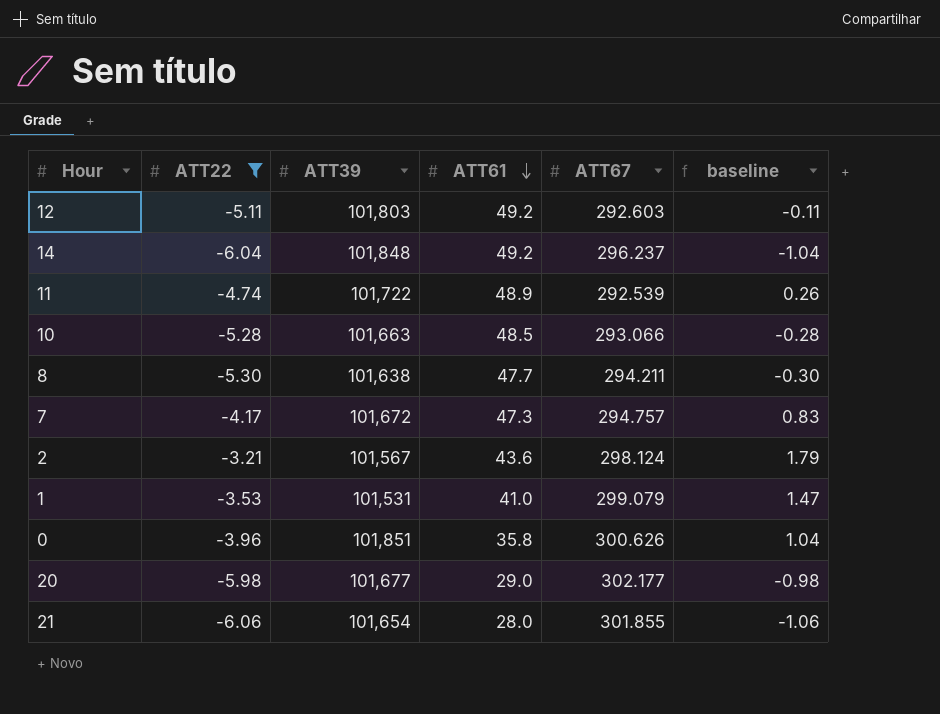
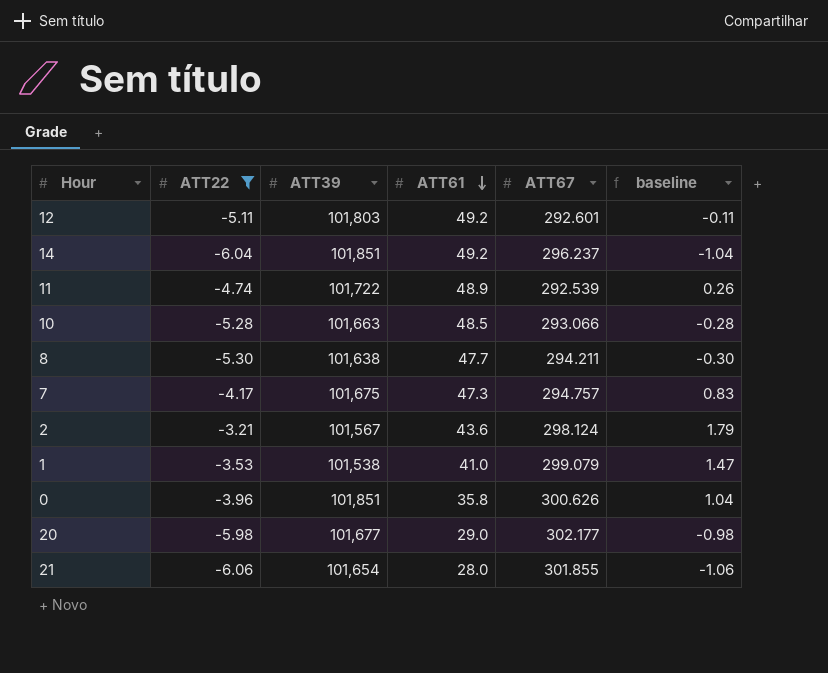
12 | ATT67: 292.603 -> 292.601
14 | ATT39: 101,848 -> 101,851
7 | ATT39: 101,672 -> 101,675
1 | ATT39: 101,531 -> 101,538

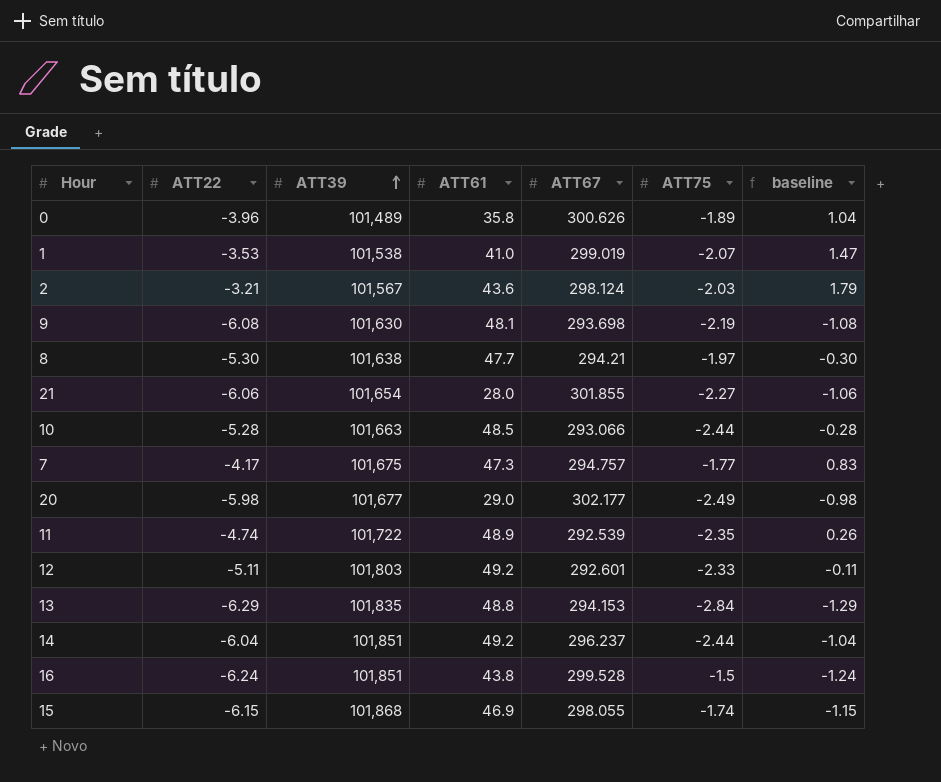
filter: ATT22 >= -6.06 -> none
row order: ATT61 descending -> ATT39 ascending
column ATT75 | position: none -> 6
0 | ATT39: 101,851 -> 101,489
1 | ATT67: 299.079 -> 299.019
8 | ATT67: 294.211 -> 294.21

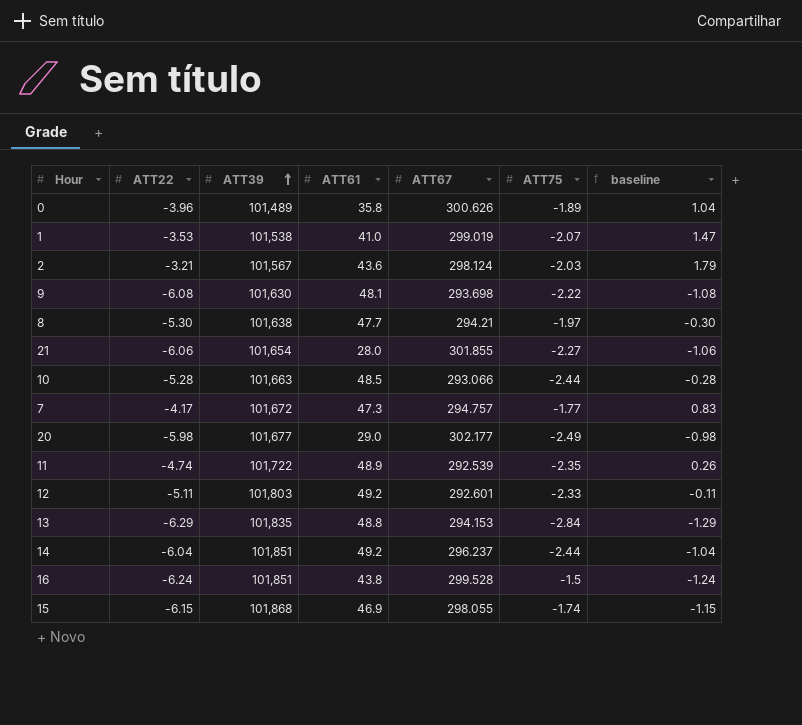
9 | ATT75: -2.19 -> -2.22
7 | ATT39: 101,675 -> 101,672

